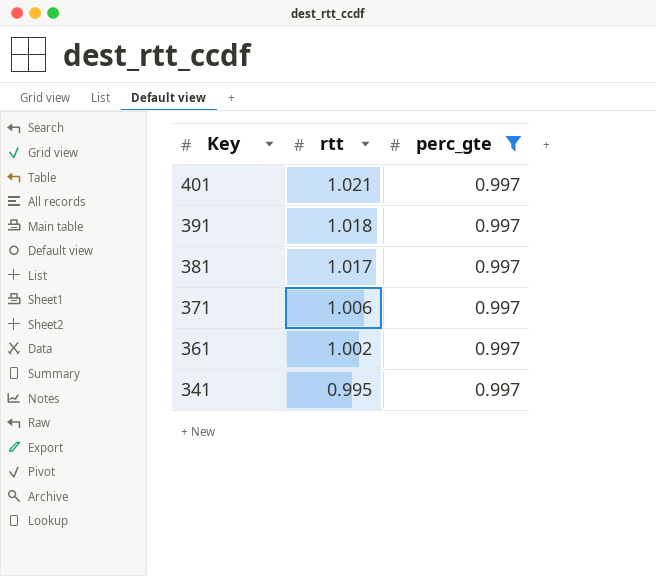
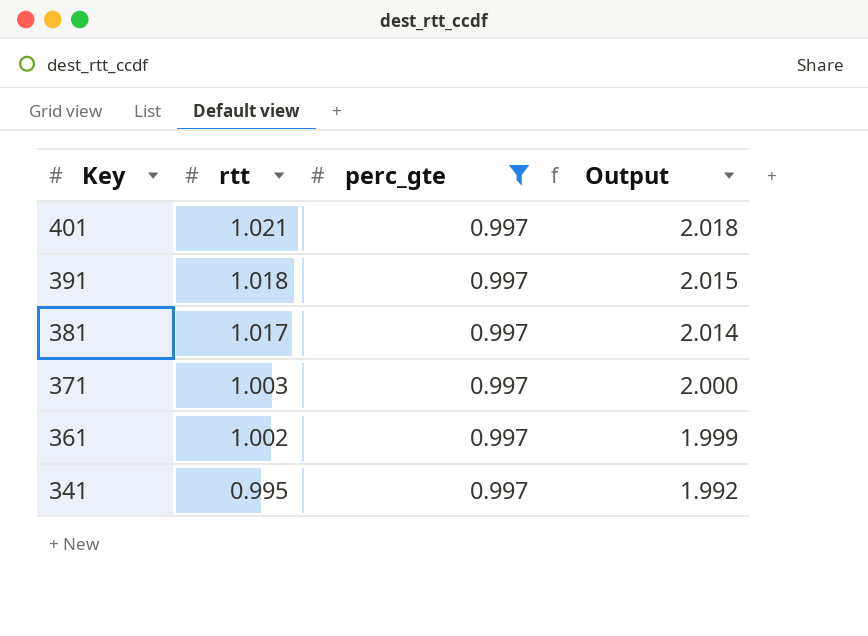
column Output | formula: none -> [rtt] + [perc_gte]
371 | rtt: 1.006 -> 1.003

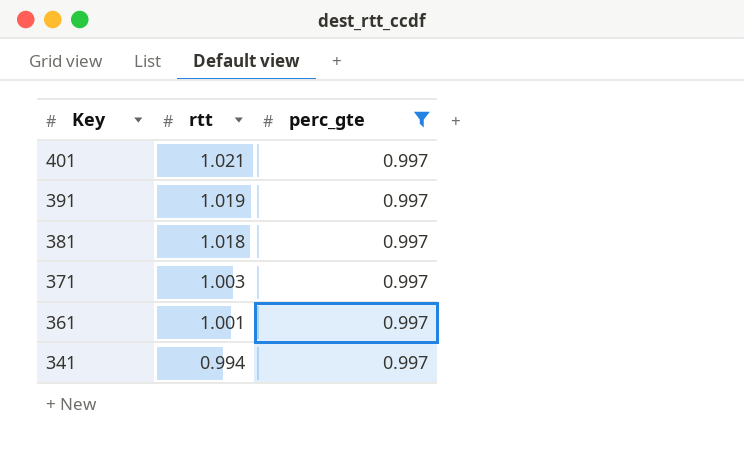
column Output | formula: [rtt] + [perc_gte] -> none
391 | rtt: 1.018 -> 1.019
381 | rtt: 1.017 -> 1.018
361 | rtt: 1.002 -> 1.001
341 | rtt: 0.995 -> 0.994

